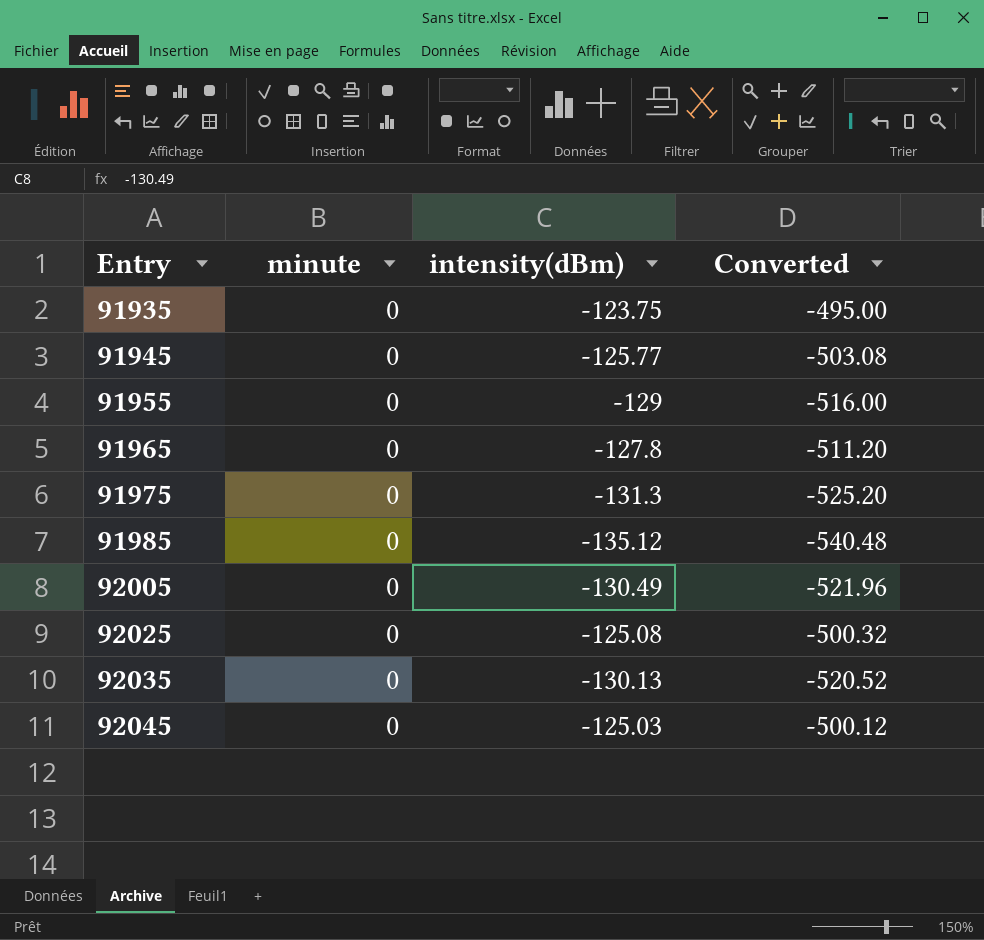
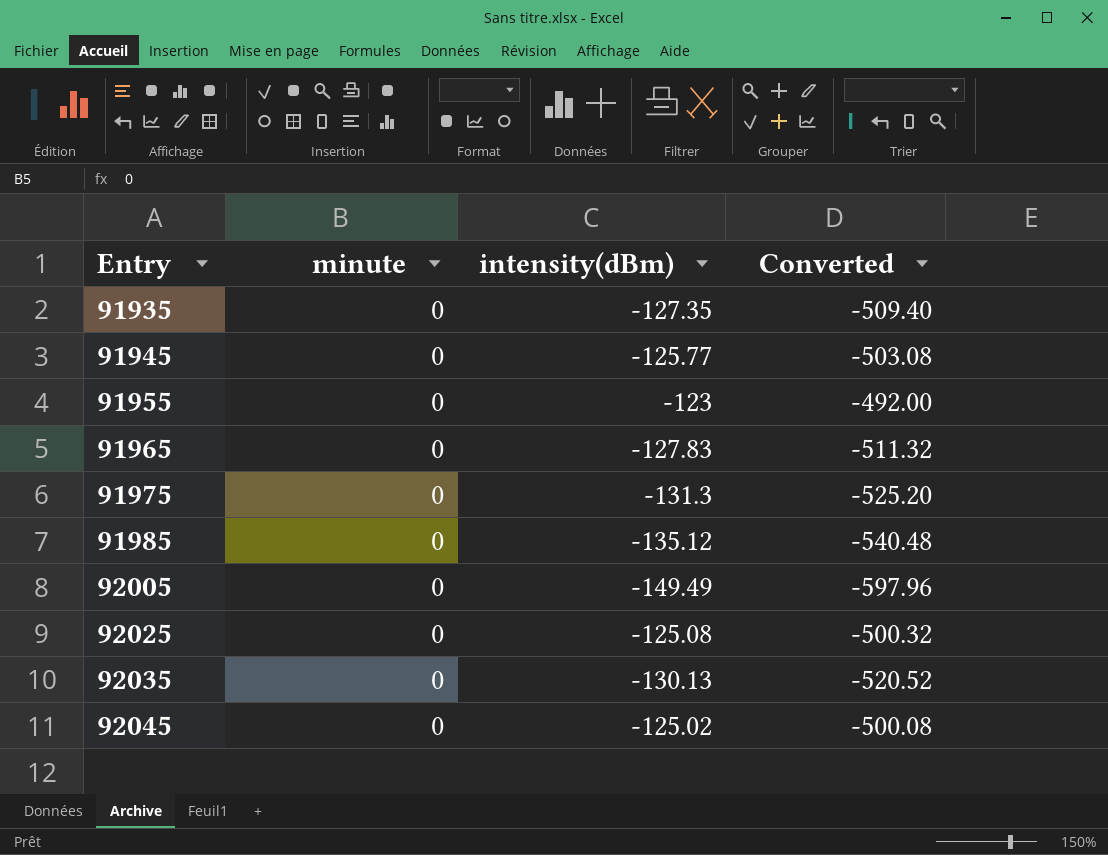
91935 | intensity(dBm): -123.75 -> -127.35
91935 | Converted: -495.00 -> -509.40
91955 | intensity(dBm): -129 -> -123
91955 | Converted: -516.00 -> -492.00
91965 | intensity(dBm): -127.8 -> -127.83
91965 | Converted: -511.20 -> -511.32
92005 | intensity(dBm): -130.49 -> -149.49
92005 | Converted: -521.96 -> -597.96
92045 | intensity(dBm): -125.03 -> -125.02
92045 | Converted: -500.12 -> -500.08

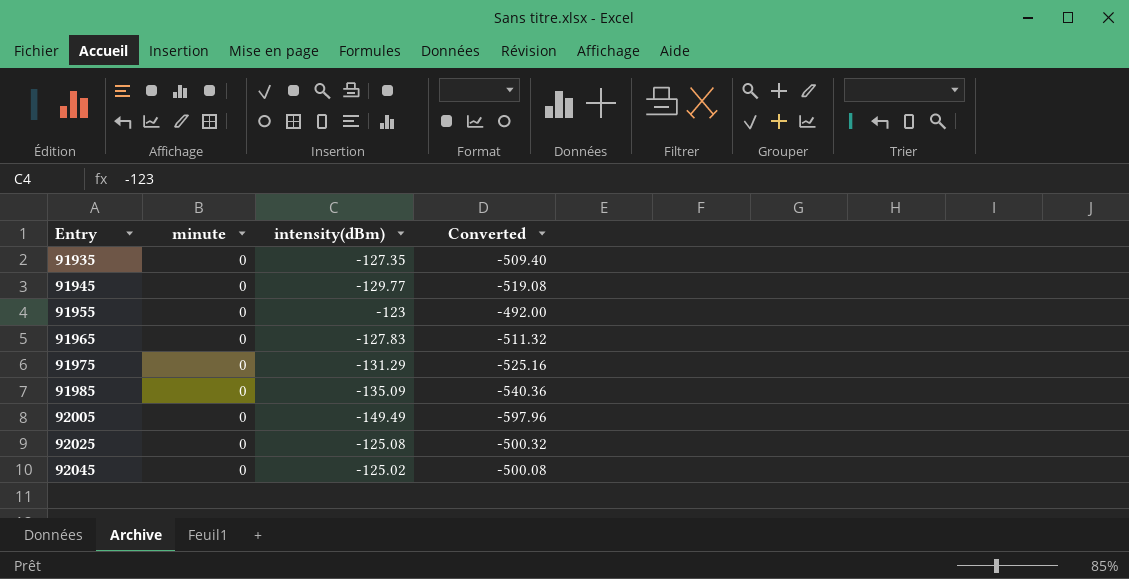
row 92035: 0 | -130.13 | -520.52 -> none
91945 | intensity(dBm): -125.77 -> -129.77
91945 | Converted: -503.08 -> -519.08
91975 | intensity(dBm): -131.3 -> -131.29
91975 | Converted: -525.20 -> -525.16
91985 | intensity(dBm): -135.12 -> -135.09
91985 | Converted: -540.48 -> -540.36

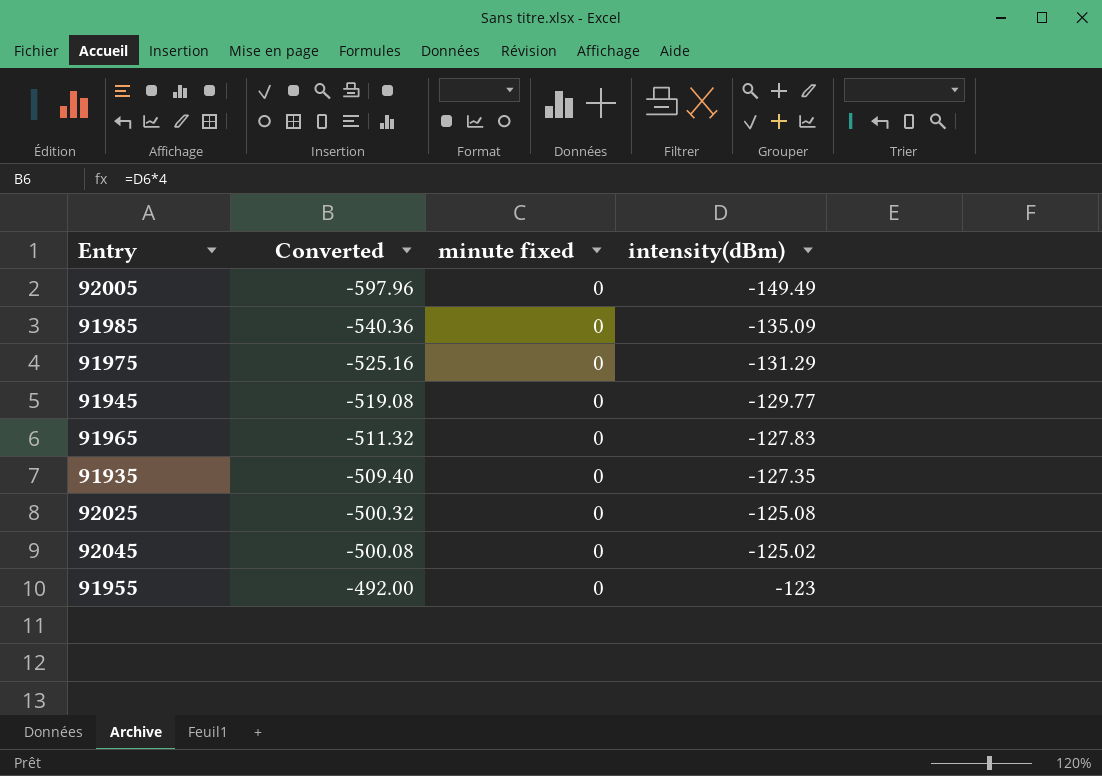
row order: Entry ascending -> Converted ascending
column Converted | position: 4 -> 2
column name: minute -> minute fixed

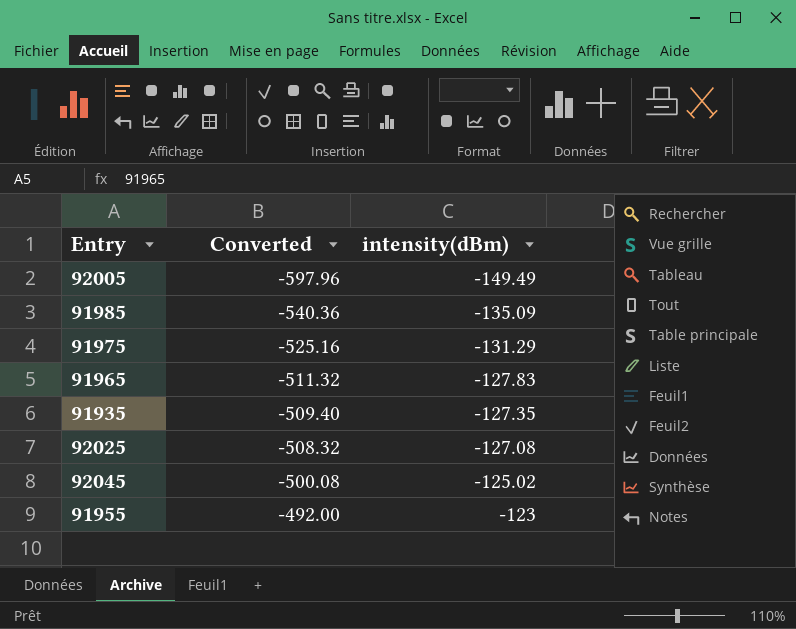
column minute fixed | position: 3 -> none
row 91945: -519.08 | 0 | -129.77 -> none
92025 | Converted: -500.32 -> -508.32
92025 | intensity(dBm): -125.08 -> -127.08

